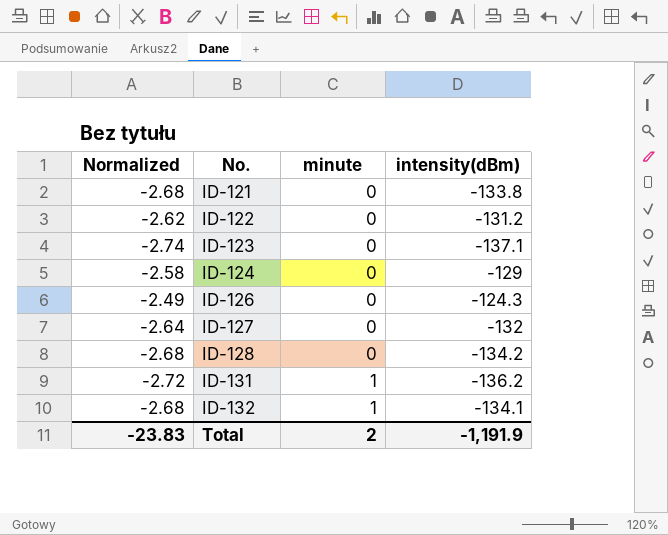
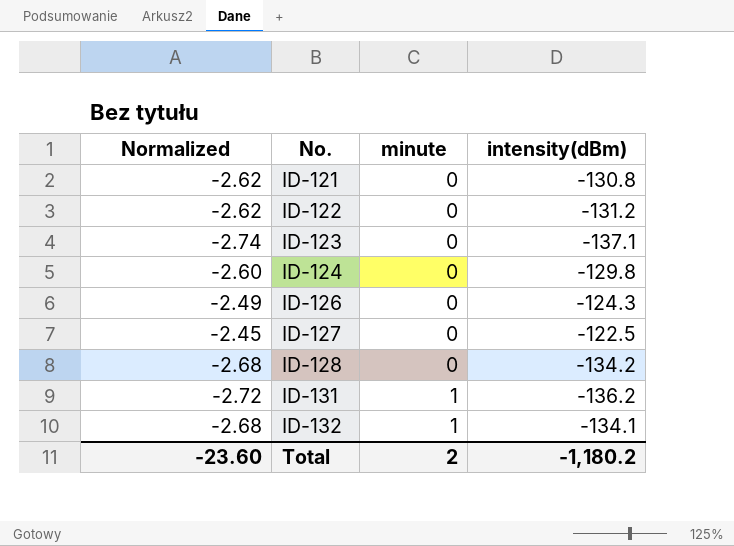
ID-121 | Normalized: -2.68 -> -2.62
ID-121 | intensity(dBm): -133.8 -> -130.8
ID-124 | Normalized: -2.58 -> -2.60
ID-124 | intensity(dBm): -129 -> -129.8
ID-127 | Normalized: -2.64 -> -2.45
ID-127 | intensity(dBm): -132 -> -122.5
Total | Normalized: -23.83 -> -23.60
Total | intensity(dBm): -1,191.9 -> -1,180.2

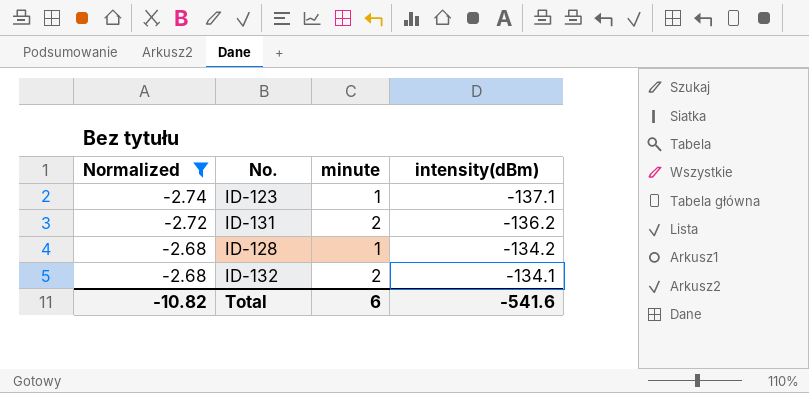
filter: none -> Normalized <= -2.68
row order: No. ascending -> Normalized ascending
ID-123 | minute: 0 -> 1
ID-131 | minute: 1 -> 2
ID-128 | minute: 0 -> 1
ID-132 | minute: 1 -> 2
Total | Normalized: -23.60 -> -10.82
Total | minute: 2 -> 6
Total | intensity(dBm): -1,180.2 -> -541.6

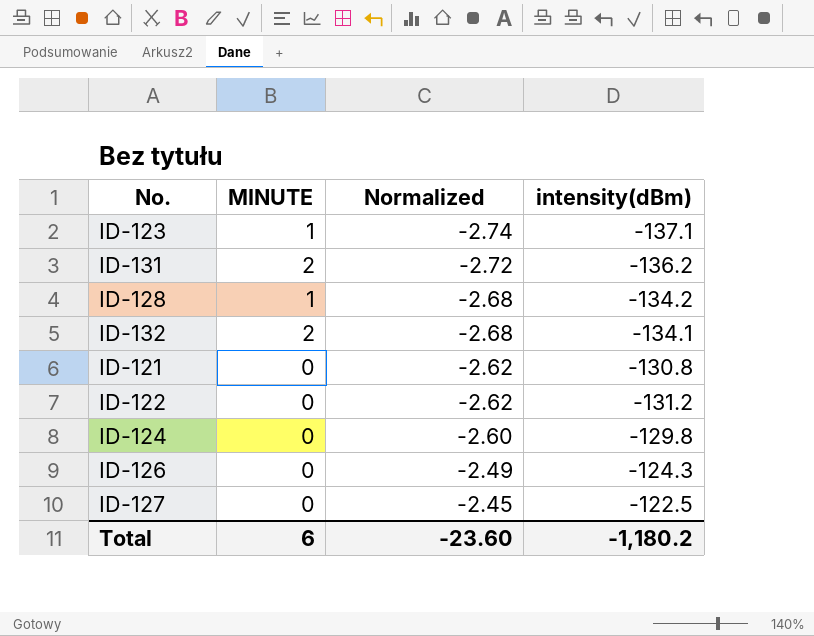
filter: Normalized <= -2.68 -> none
column name: minute -> MINUTE
column Normalized | position: 1 -> 3
Total | Normalized: -10.82 -> -23.60
Total | intensity(dBm): -541.6 -> -1,180.2

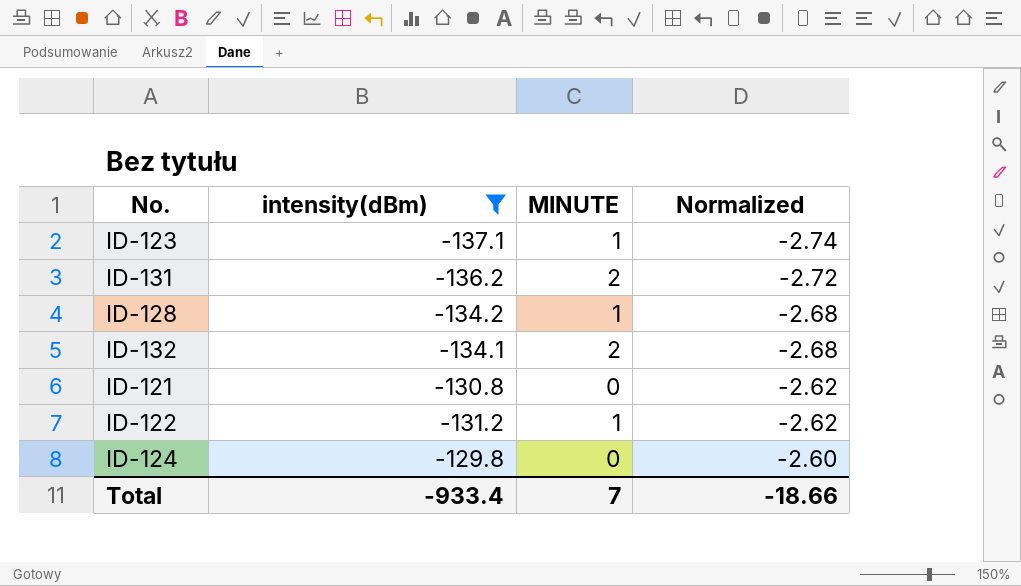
filter: none -> intensity(dBm) <= -129.8
column intensity(dBm) | position: 4 -> 2
ID-122 | MINUTE: 0 -> 1
Total | intensity(dBm): -1,180.2 -> -933.4
Total | MINUTE: 6 -> 7
Total | Normalized: -23.60 -> -18.66

